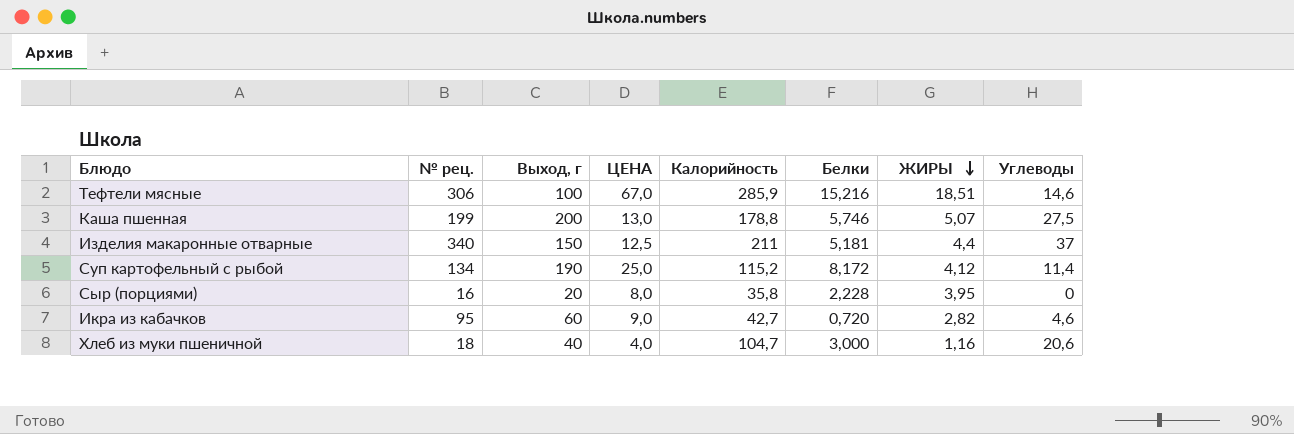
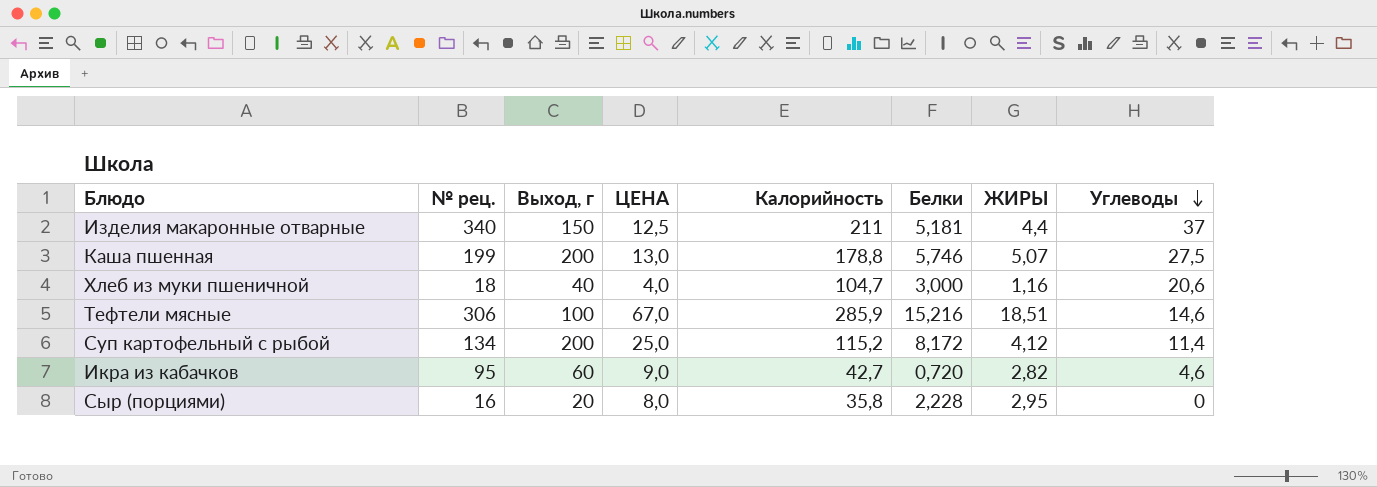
row order: ЖИРЫ descending -> Углеводы descending
Суп картофельный с рыбой | Выход, г: 190 -> 200
Сыр (порциями) | ЖИРЫ: 3,95 -> 2,95

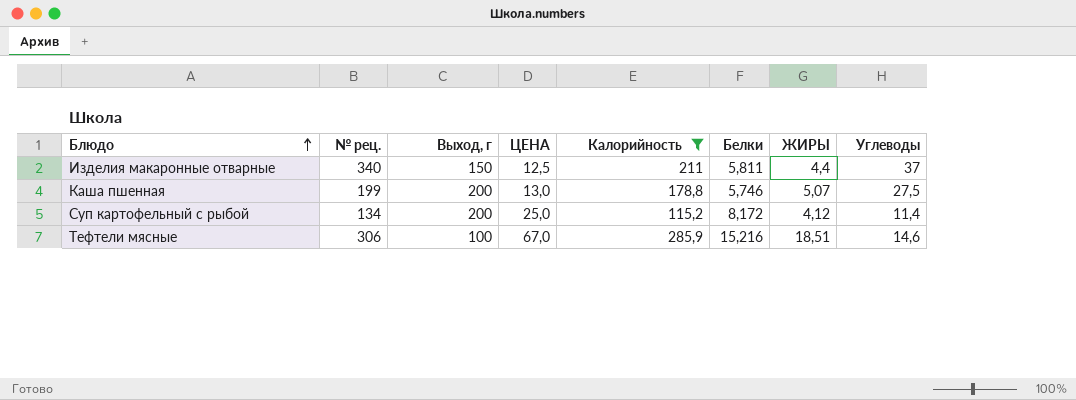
filter: none -> Калорийность >= 115,2
row order: Углеводы descending -> Блюдо ascending
Изделия макаронные отварные | Белки: 5,181 -> 5,811

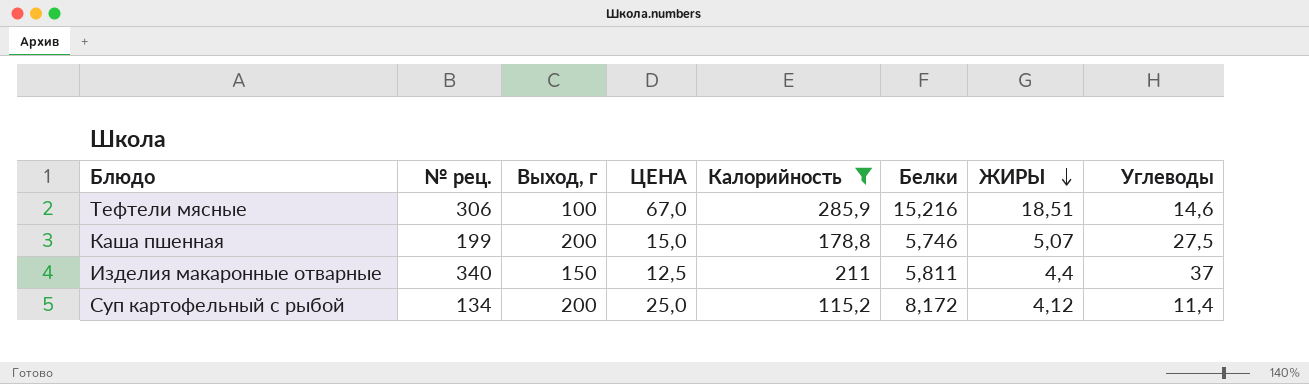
row order: Блюдо ascending -> ЖИРЫ descending
Каша пшенная | ЦЕНА: 13,0 -> 15,0

